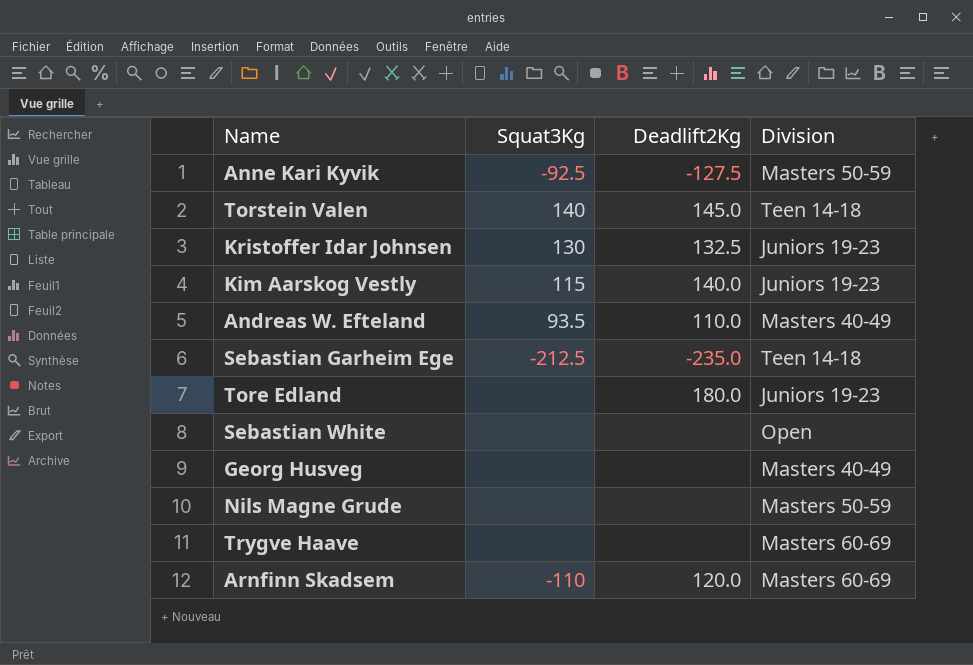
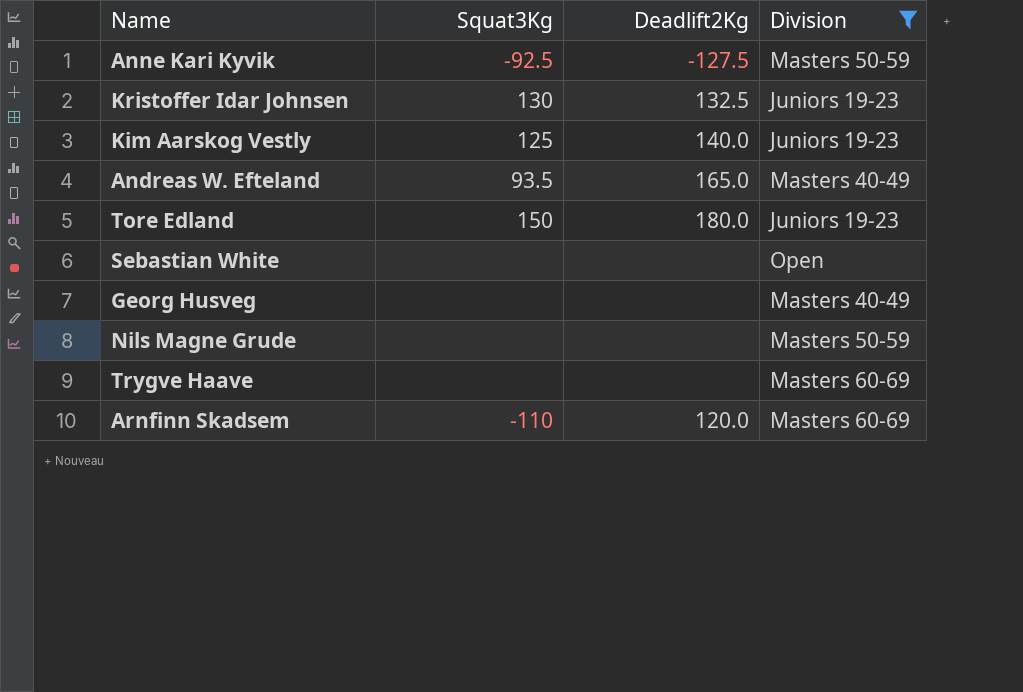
filter: none -> Division != Teen 14-18
Kim Aarskog Vestly | Squat3Kg: 115 -> 125
Andreas W. Efteland | Deadlift2Kg: 110.0 -> 165.0
Tore Edland | Squat3Kg: none -> 150

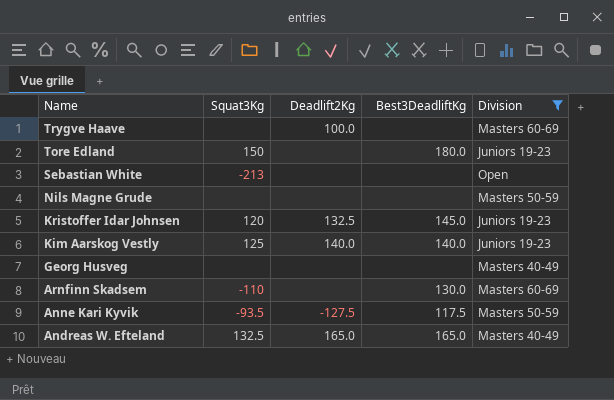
row order: none -> Name descending
column Best3DeadliftKg | position: none -> 4
Trygve Haave | Deadlift2Kg: none -> 100.0
Tore Edland | Deadlift2Kg: 180.0 -> none
Sebastian White | Squat3Kg: none -> -213
Kristoffer Idar Johnsen | Squat3Kg: 130 -> 120
Arnfinn Skadsem | Deadlift2Kg: 120.0 -> none
Anne Kari Kyvik | Squat3Kg: -92.5 -> -93.5
Andreas W. Efteland | Squat3Kg: 93.5 -> 132.5

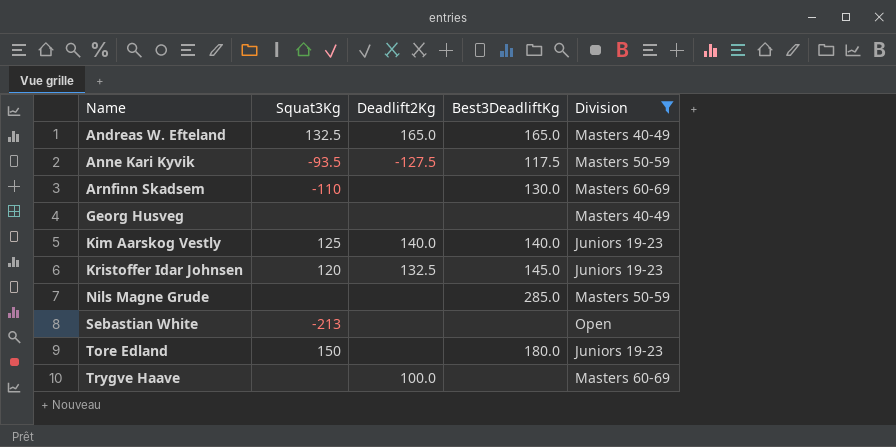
row order: Name descending -> Name ascending
Nils Magne Grude | Best3DeadliftKg: none -> 285.0

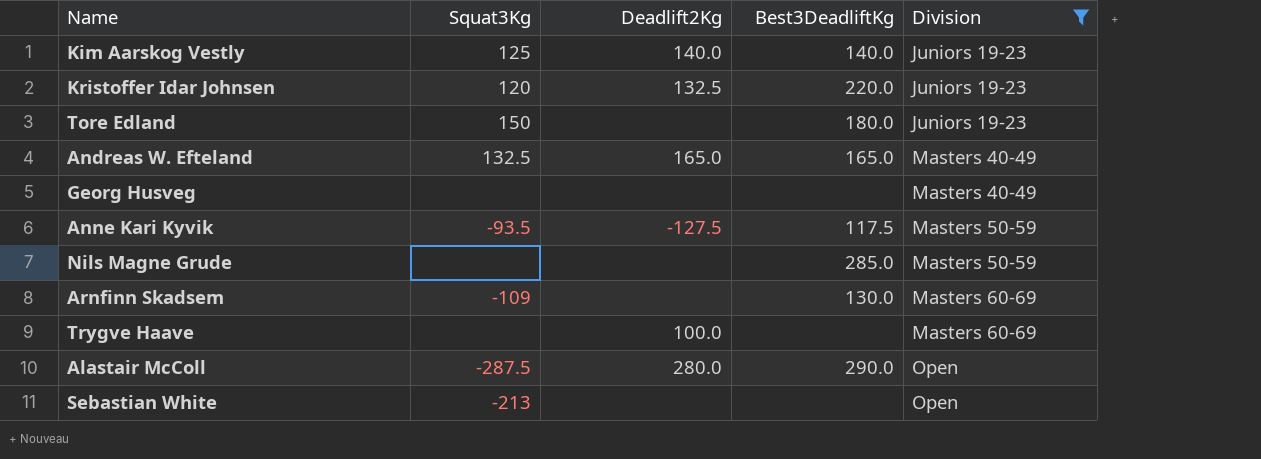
row order: Name ascending -> Division ascending
Kristoffer Idar Johnsen | Best3DeadliftKg: 145.0 -> 220.0
Arnfinn Skadsem | Squat3Kg: -110 -> -109
row Alastair McColl: none -> -287.5 | 280.0 | 290.0 | Open

